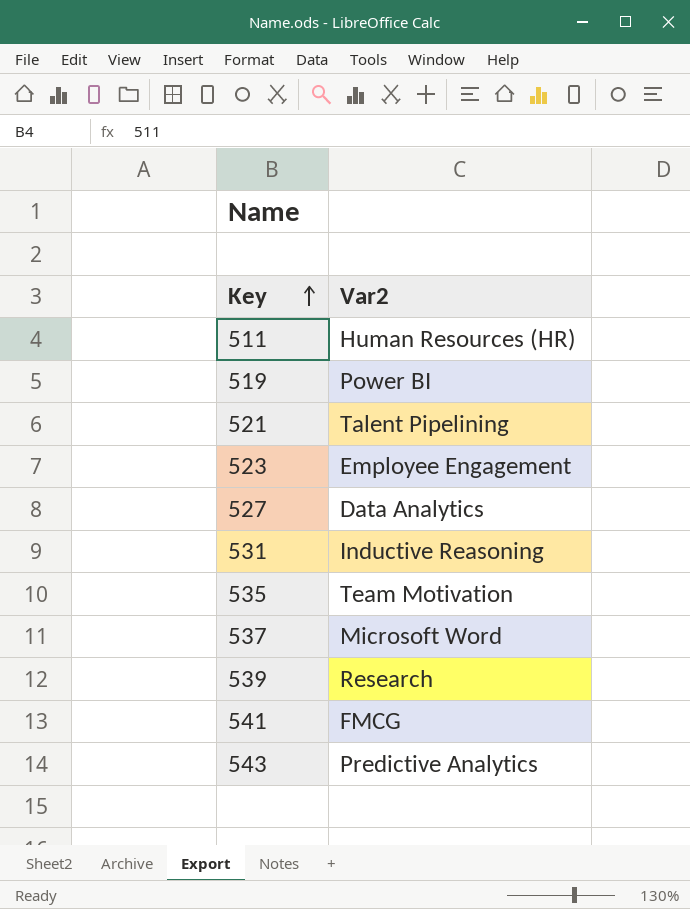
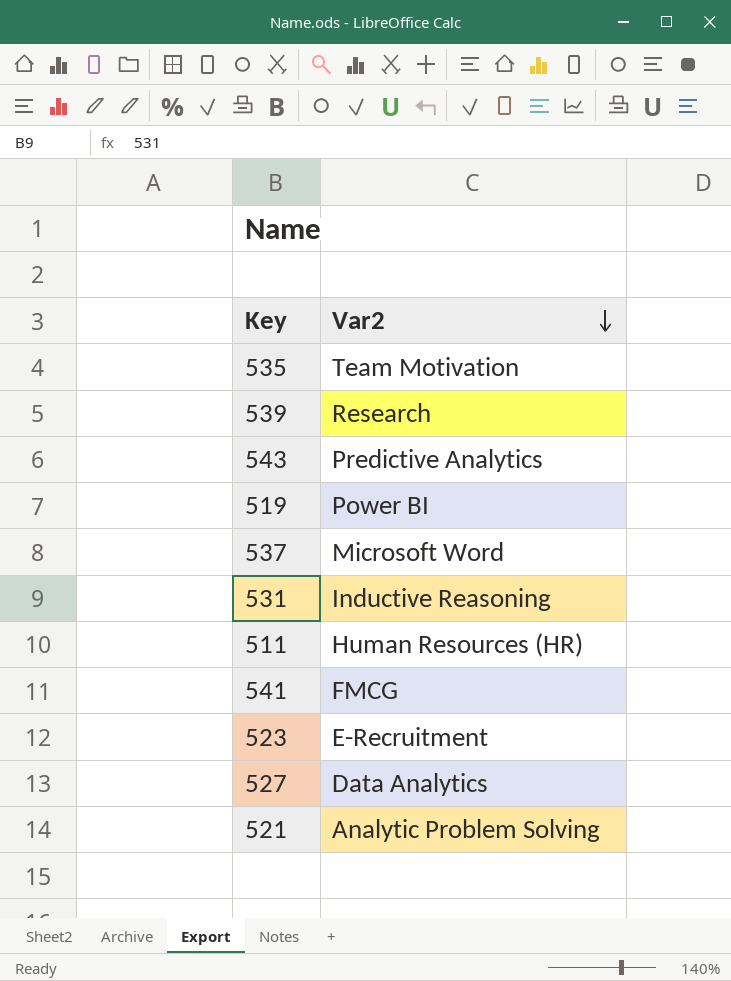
row order: Key ascending -> Var2 descending
523 | Var2: Employee Engagement -> E-Recruitment
521 | Var2: Talent Pipelining -> Analytic Problem Solving

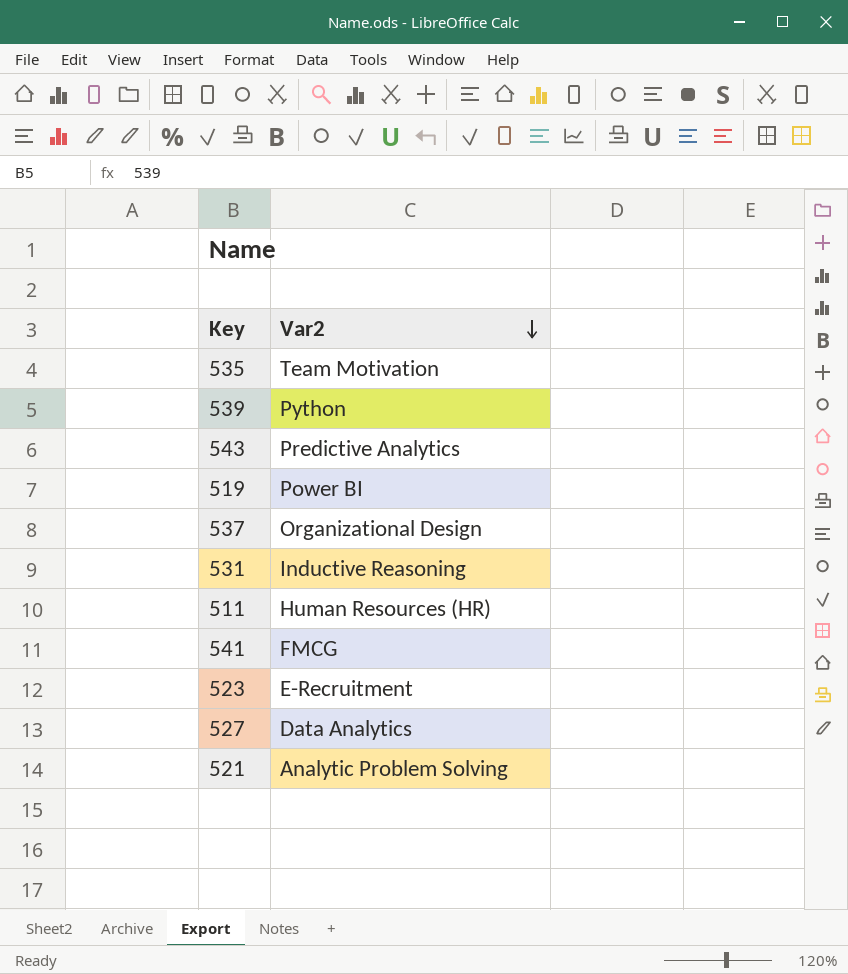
539 | Var2: Research -> Python
537 | Var2: Microsoft Word -> Organizational Design

